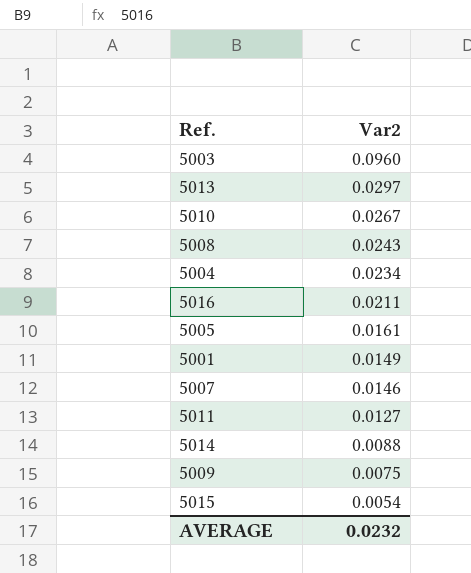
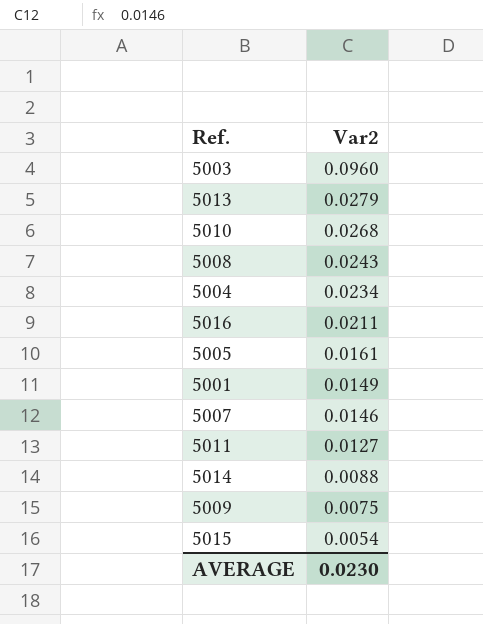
5013 | Var2: 0.0297 -> 0.0279
5010 | Var2: 0.0267 -> 0.0268
AVERAGE | Var2: 0.0232 -> 0.0230

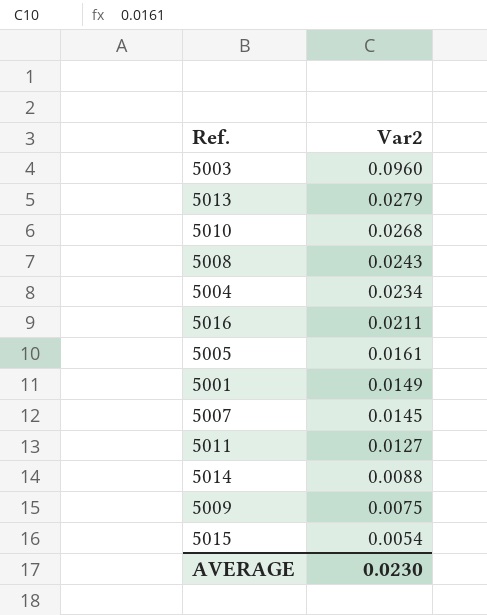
5007 | Var2: 0.0146 -> 0.0145

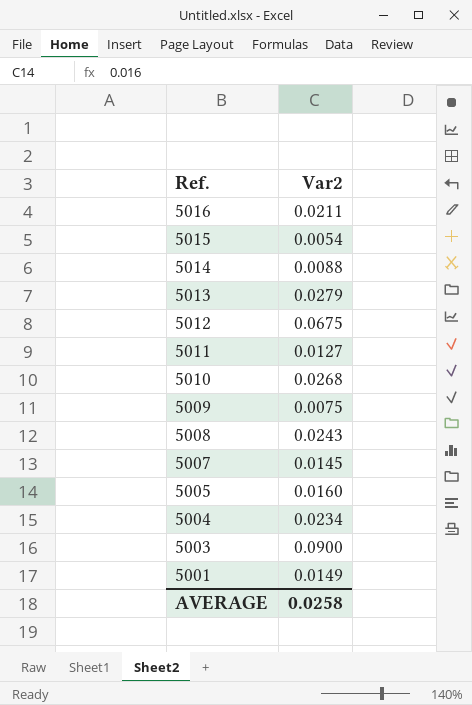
row order: Var2 descending -> Ref. descending
row 5012: none -> 0.0675
5005 | Var2: 0.0161 -> 0.0160
5003 | Var2: 0.0960 -> 0.0900
AVERAGE | Var2: 0.0230 -> 0.0258

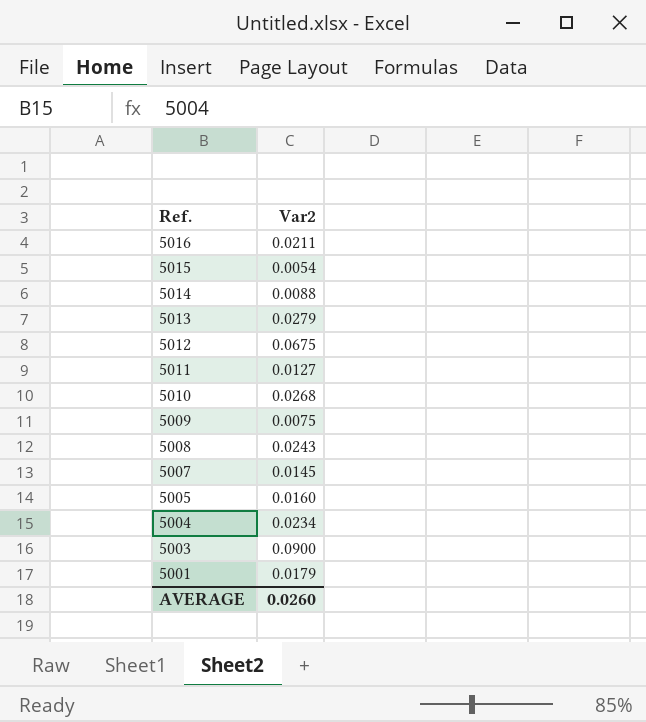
5001 | Var2: 0.0149 -> 0.0179
AVERAGE | Var2: 0.0258 -> 0.0260

